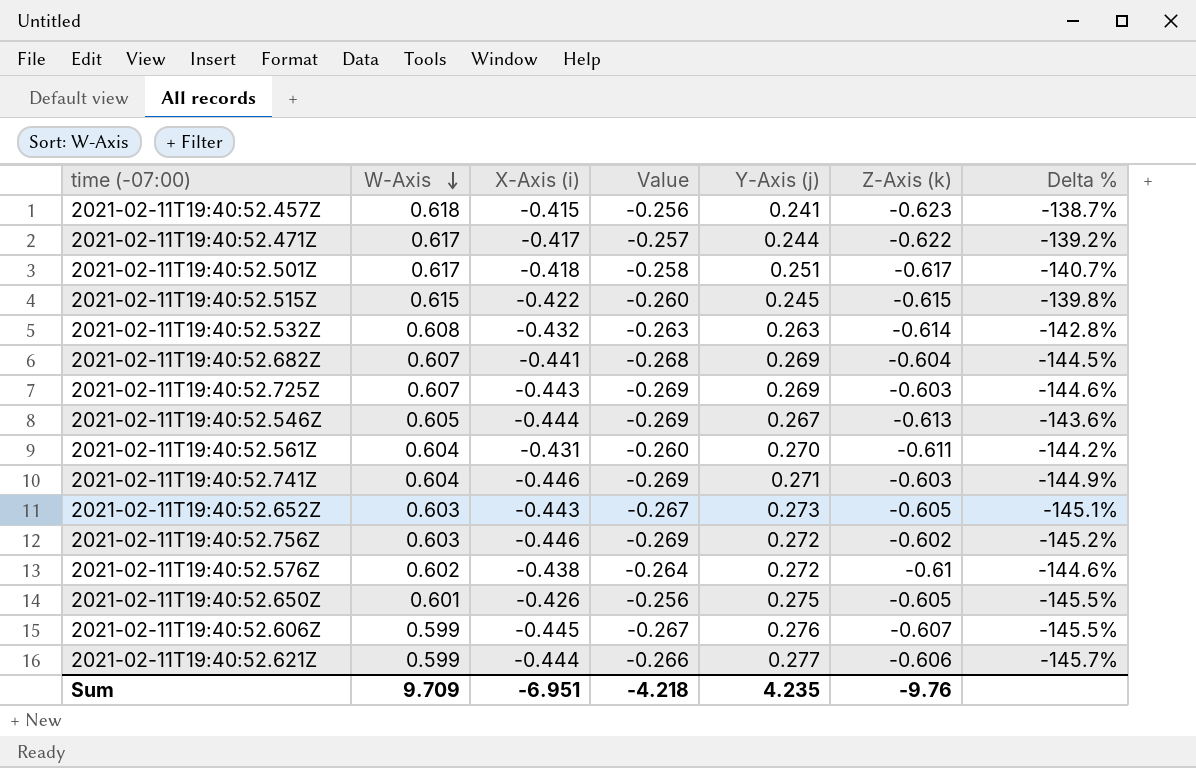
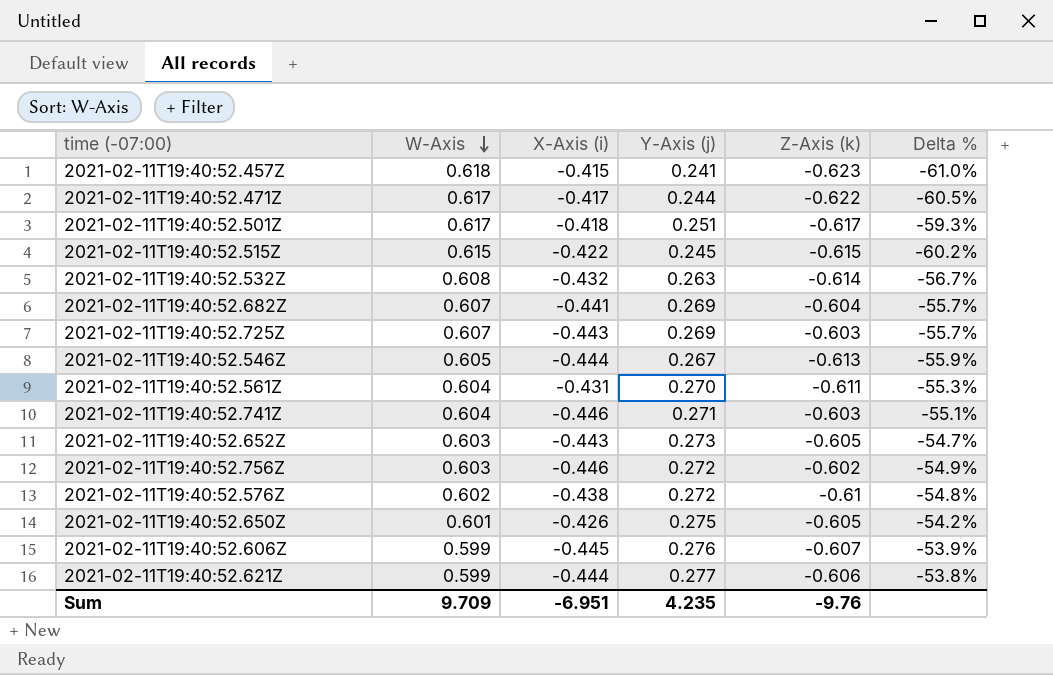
column Value | formula: [W-Axis] * [X-Axis (i)] -> none
column Delta % | formula: ([Y-Axis (j)] - [Z-Axis (k)]) / [Z-Axis (k)] -> ([Y-Axis (j)] - [W-Axis]) / [W-Axis]

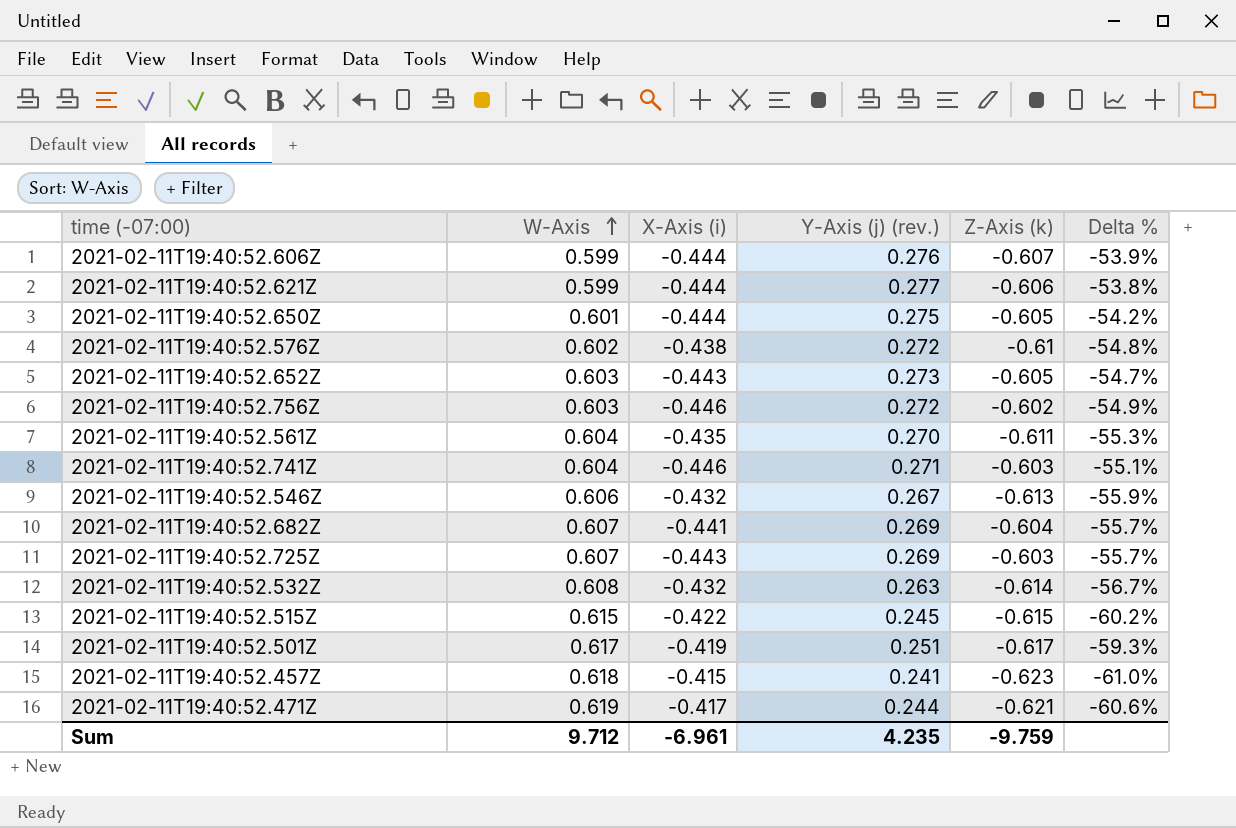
row order: W-Axis descending -> W-Axis ascending
column name: Y-Axis (j) -> Y-Axis (j) (rev.)
2021-02-11T19:40:52.606Z | X-Axis (i): -0.445 -> -0.444
2021-02-11T19:40:52.650Z | X-Axis (i): -0.426 -> -0.444
2021-02-11T19:40:52.561Z | X-Axis (i): -0.431 -> -0.435
2021-02-11T19:40:52.546Z | W-Axis: 0.605 -> 0.606
2021-02-11T19:40:52.546Z | X-Axis (i): -0.444 -> -0.432
2021-02-11T19:40:52.501Z | X-Axis (i): -0.418 -> -0.419
2021-02-11T19:40:52.471Z | W-Axis: 0.617 -> 0.619
2021-02-11T19:40:52.471Z | Z-Axis (k): -0.622 -> -0.621
2021-02-11T19:40:52.471Z | Delta %: -60.5% -> -60.6%
Sum | W-Axis: 9.709 -> 9.712
Sum | X-Axis (i): -6.951 -> -6.961
Sum | Z-Axis (k): -9.76 -> -9.759

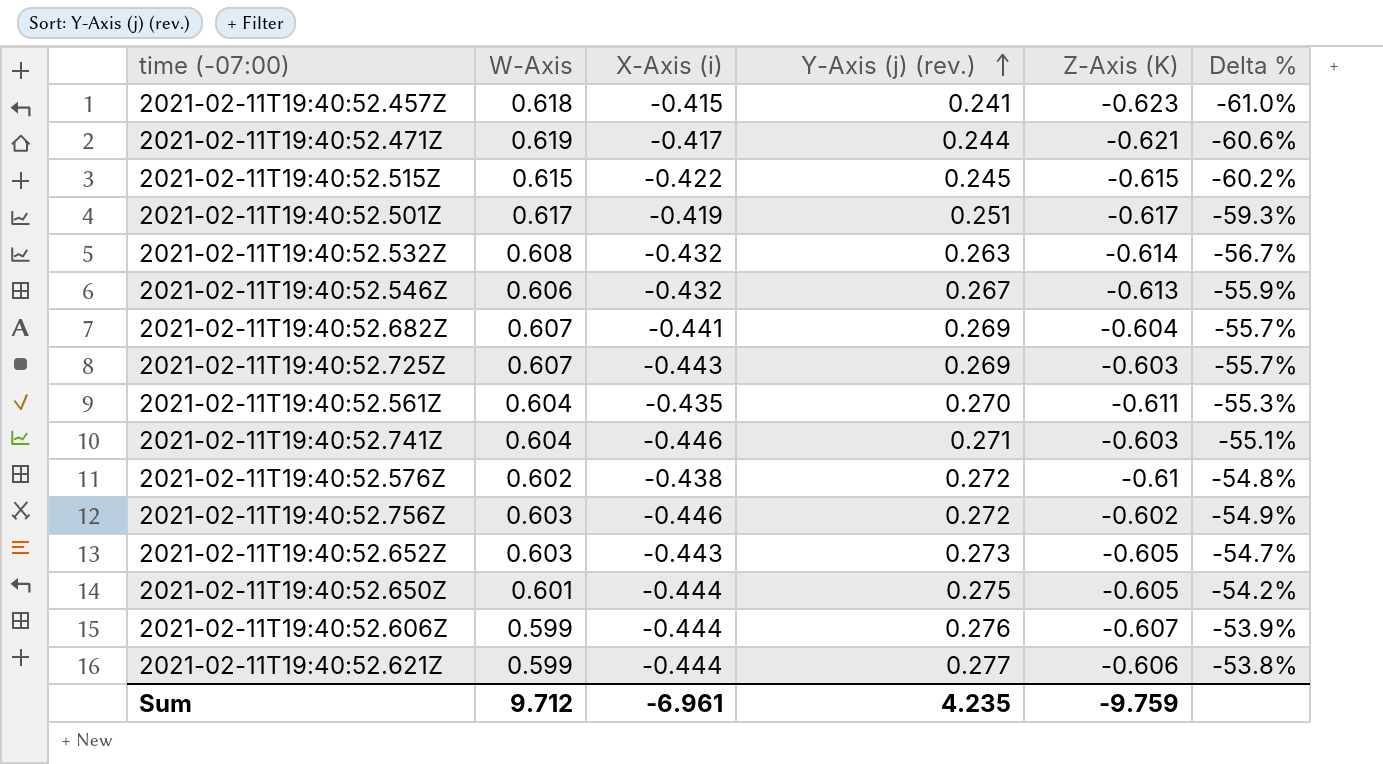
row order: W-Axis ascending -> Y-Axis (j) (rev.) ascending
column name: Z-Axis (k) -> Z-Axis (K)

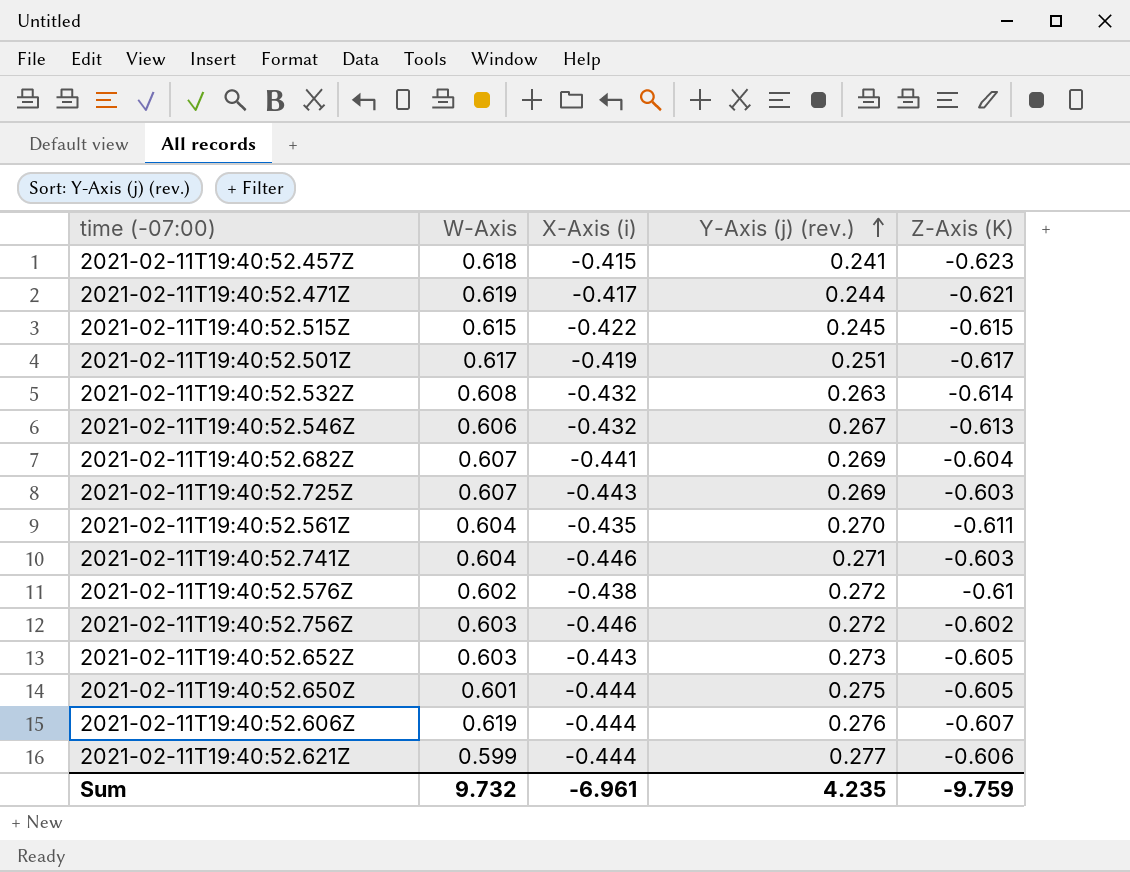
column Delta % | formula: ([Y-Axis (j) (rev.)] - [W-Axis]) / [W-Axis] -> none
2021-02-11T19:40:52.606Z | W-Axis: 0.599 -> 0.619
Sum | W-Axis: 9.712 -> 9.732

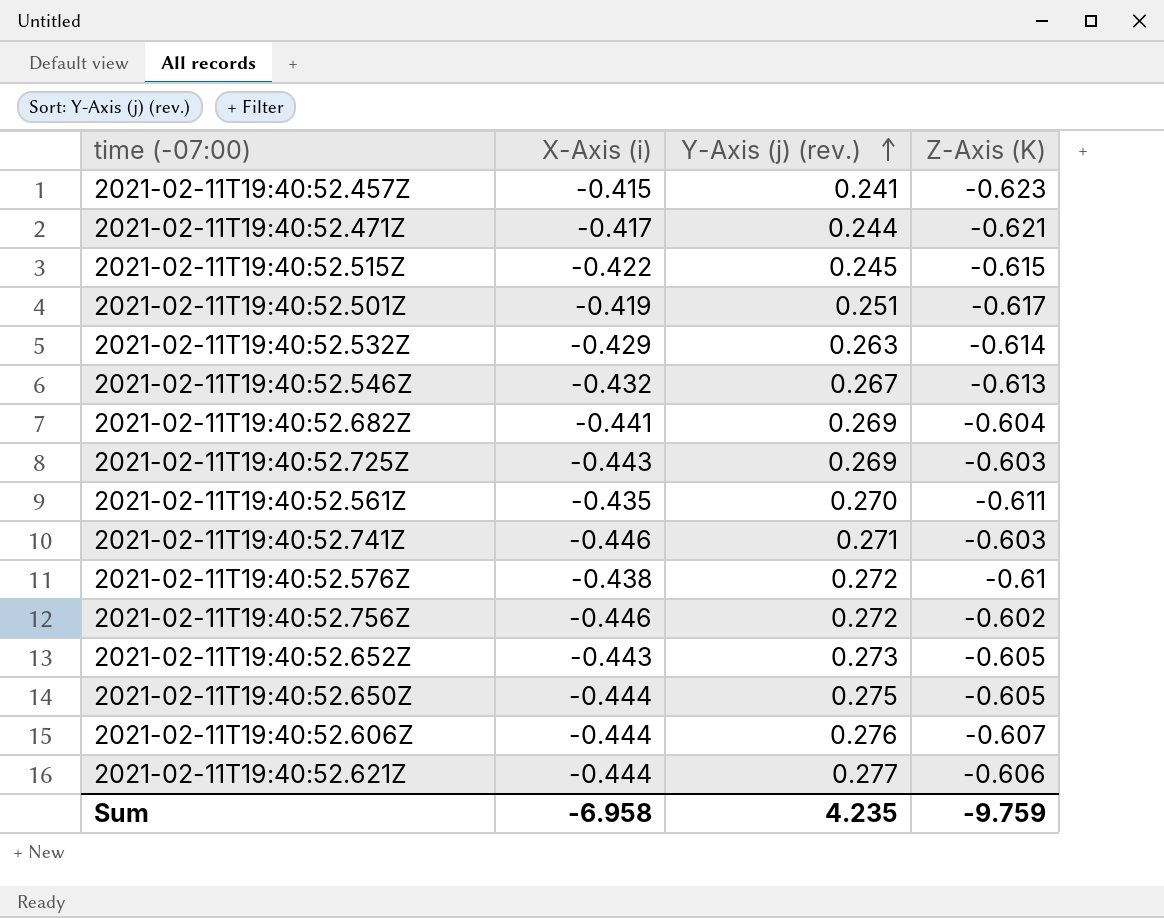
column W-Axis | position: 2 -> none
2021-02-11T19:40:52.532Z | X-Axis (i): -0.432 -> -0.429
Sum | X-Axis (i): -6.961 -> -6.958

